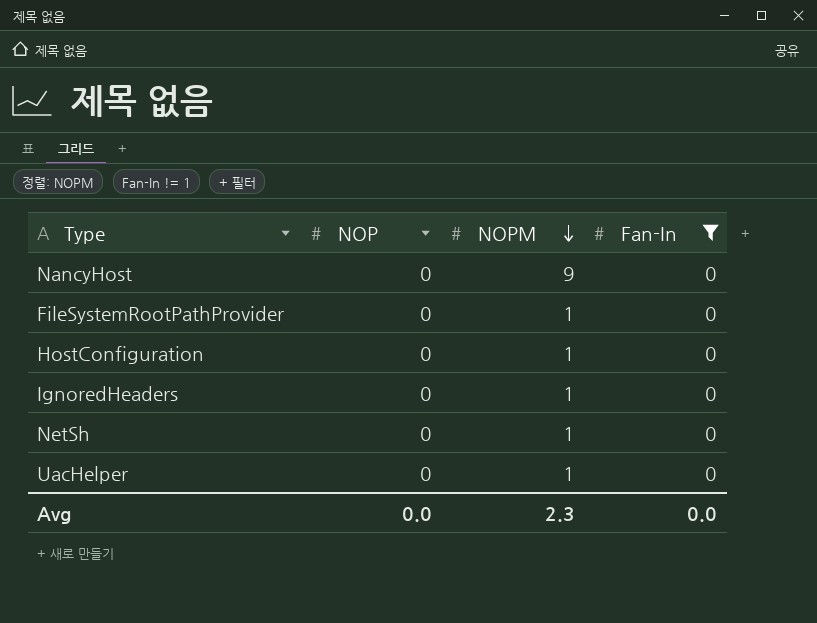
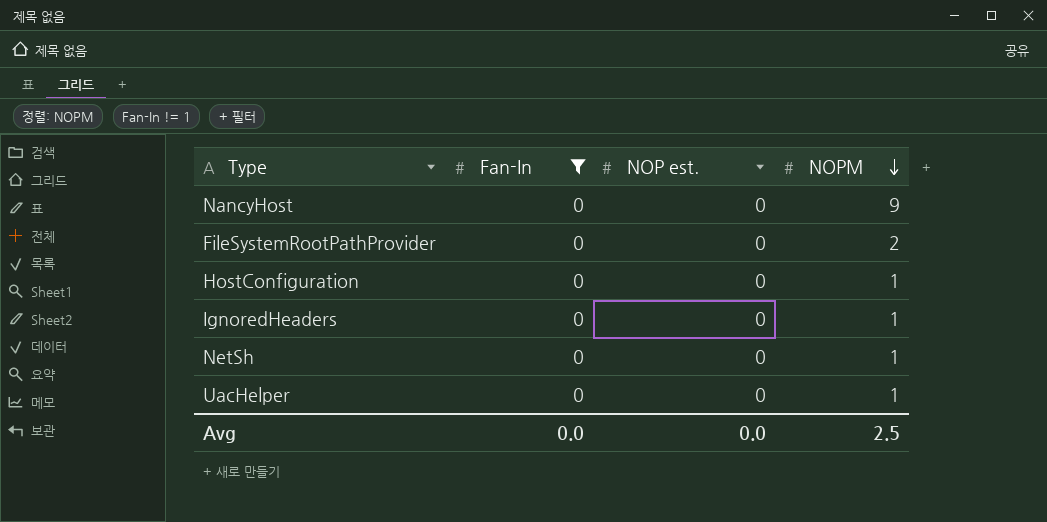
column Fan-In | position: 4 -> 2
column name: NOP -> NOP est.
FileSystemRootPathProvider | NOPM: 1 -> 2
Avg | NOPM: 2.3 -> 2.5

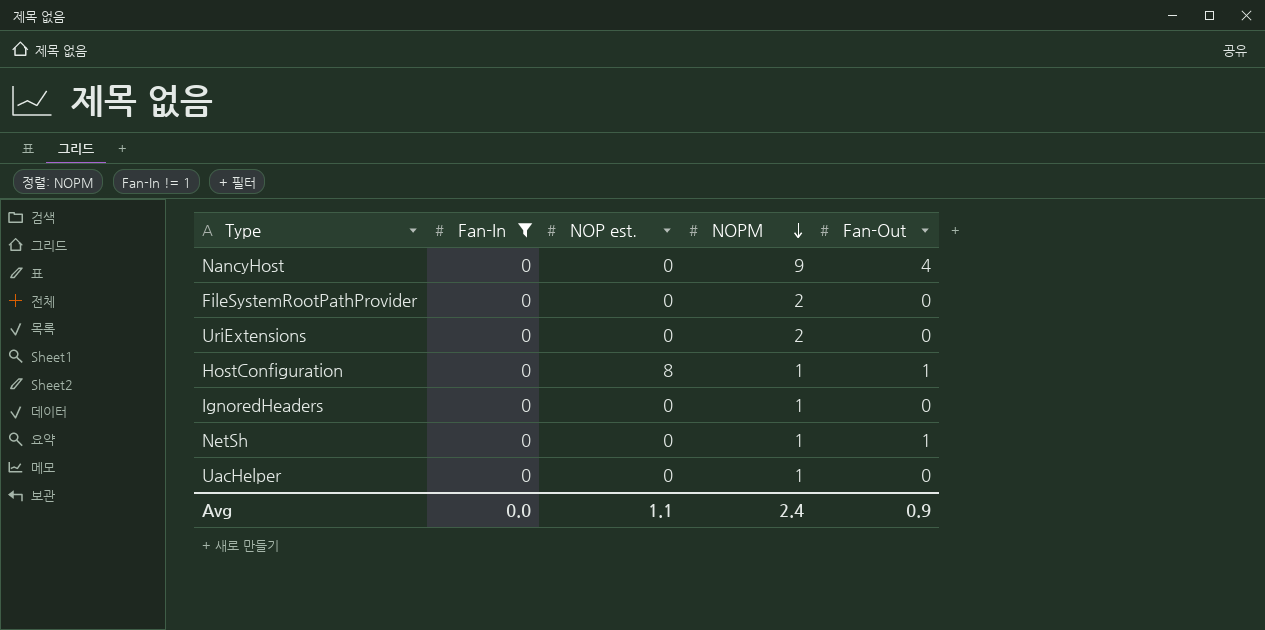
column Fan-Out | position: none -> 5
row UriExtensions: none -> 0 | 0 | 2 | 0
HostConfiguration | NOP est.: 0 -> 8
Avg | NOP est.: 0.0 -> 1.1
Avg | NOPM: 2.5 -> 2.4

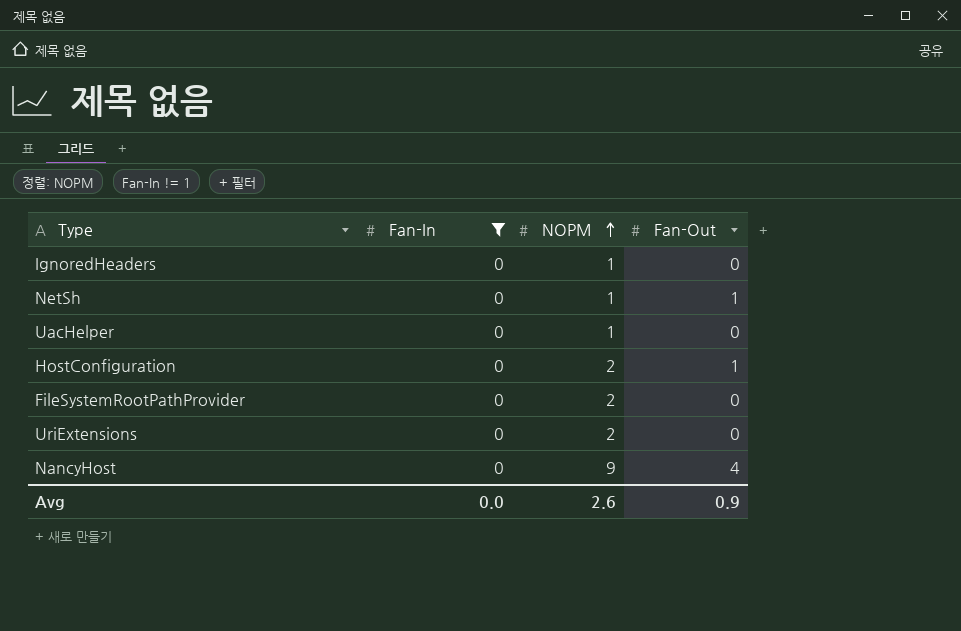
row order: NOPM descending -> NOPM ascending
column NOP est. | position: 3 -> none
HostConfiguration | NOPM: 1 -> 2
Avg | NOPM: 2.4 -> 2.6

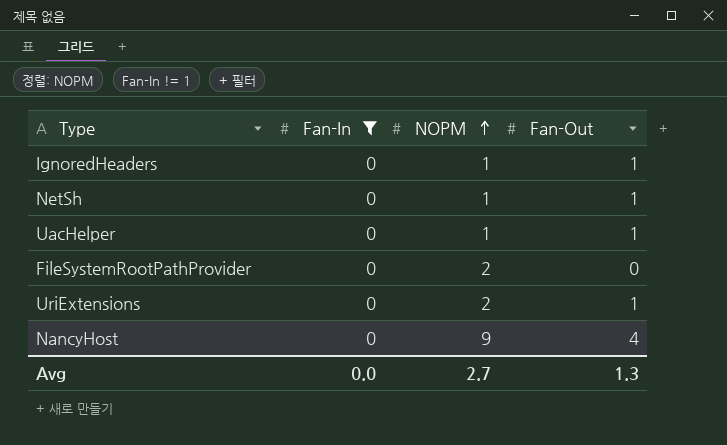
row HostConfiguration: 0 | 2 | 1 -> none
IgnoredHeaders | Fan-Out: 0 -> 1
UacHelper | Fan-Out: 0 -> 1
UriExtensions | Fan-Out: 0 -> 1
Avg | NOPM: 2.6 -> 2.7
Avg | Fan-Out: 0.9 -> 1.3

